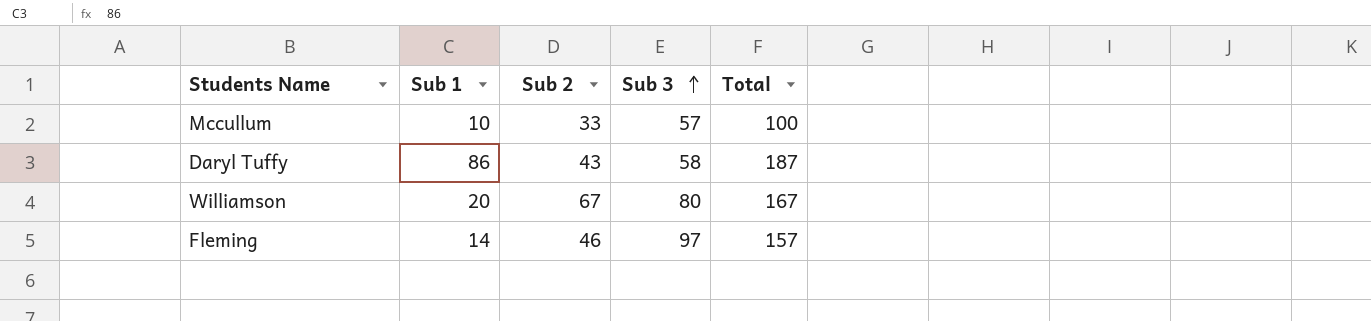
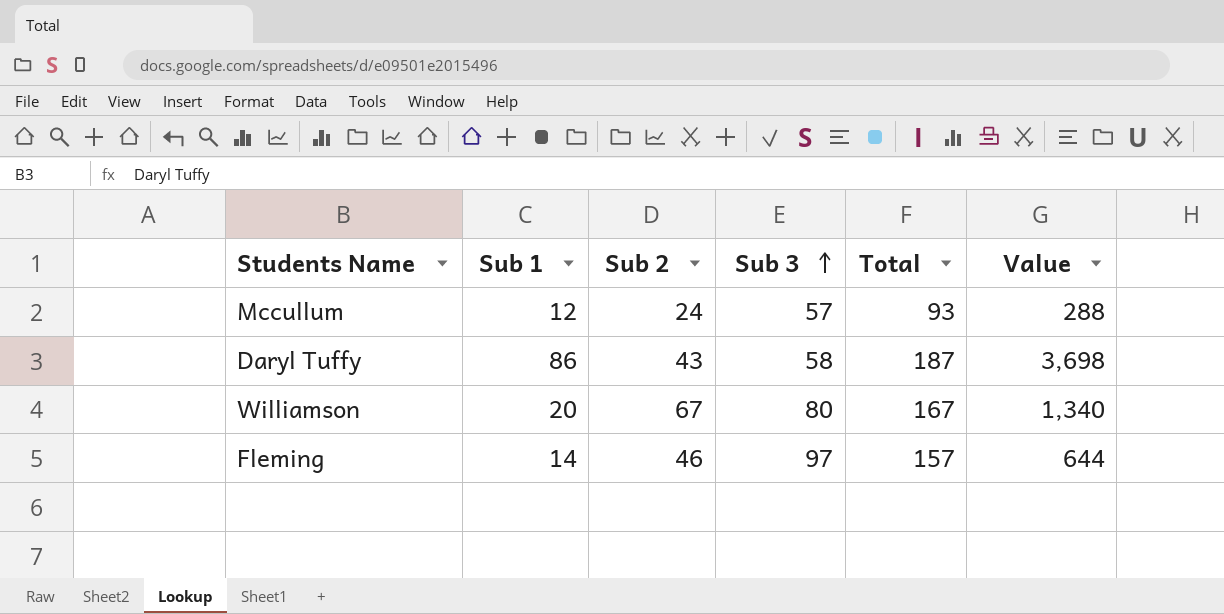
column Value | formula: none -> [Sub 1] * [Sub 2]
Mccullum | Sub 1: 10 -> 12
Mccullum | Sub 2: 33 -> 24
Mccullum | Total: 100 -> 93

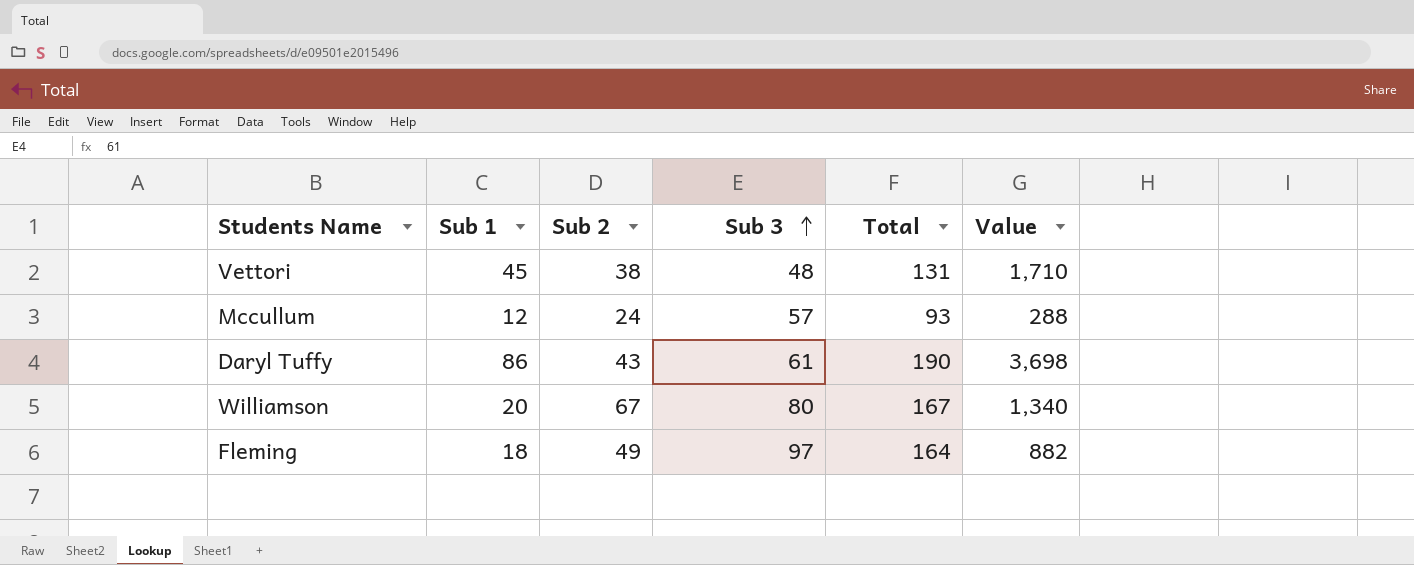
row Vettori: none -> 45 | 38 | 48 | 131 | 1,710
Daryl Tuffy | Sub 3: 58 -> 61
Daryl Tuffy | Total: 187 -> 190
Fleming | Sub 1: 14 -> 18
Fleming | Sub 2: 46 -> 49
Fleming | Total: 157 -> 164
Fleming | Value: 644 -> 882

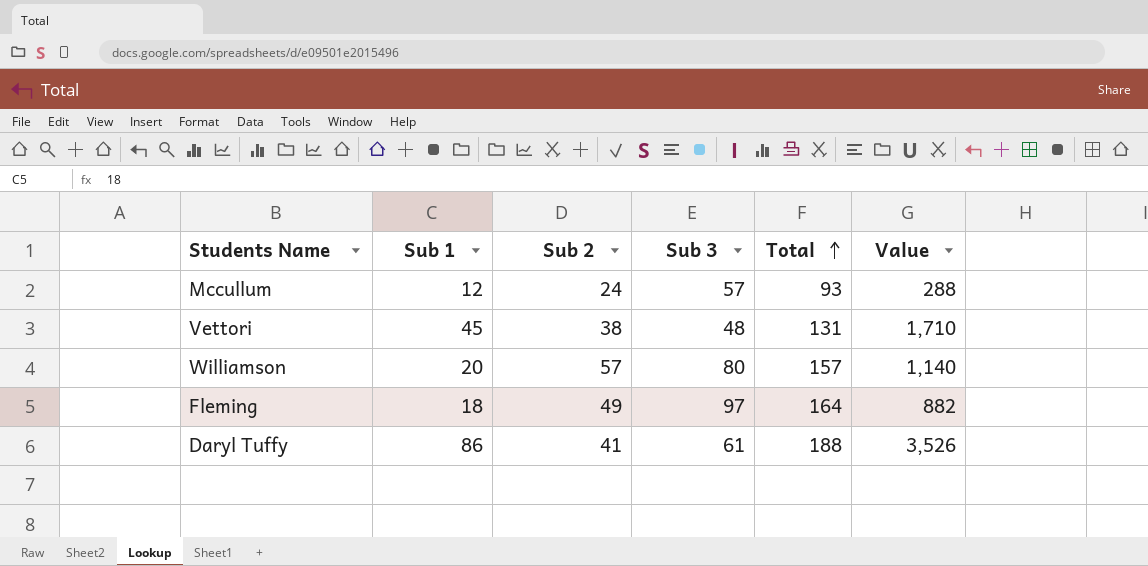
row order: Sub 3 ascending -> Total ascending
Williamson | Sub 2: 67 -> 57
Williamson | Total: 167 -> 157
Williamson | Value: 1,340 -> 1,140
Daryl Tuffy | Sub 2: 43 -> 41
Daryl Tuffy | Total: 190 -> 188
Daryl Tuffy | Value: 3,698 -> 3,526

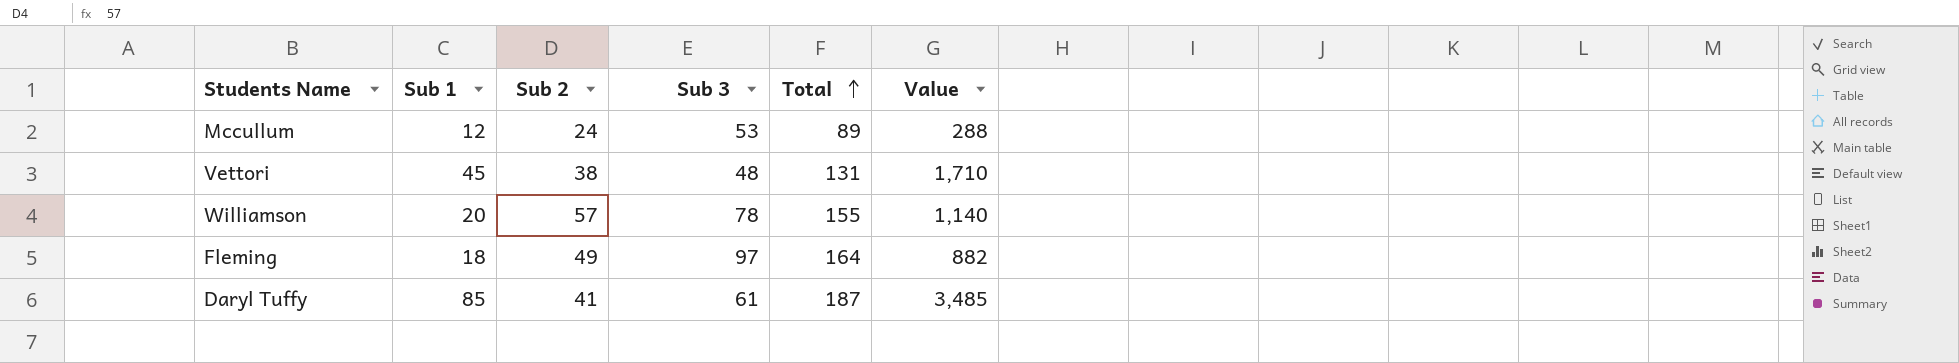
Mccullum | Sub 3: 57 -> 53
Mccullum | Total: 93 -> 89
Williamson | Sub 3: 80 -> 78
Williamson | Total: 157 -> 155
Daryl Tuffy | Sub 1: 86 -> 85
Daryl Tuffy | Total: 188 -> 187
Daryl Tuffy | Value: 3,526 -> 3,485

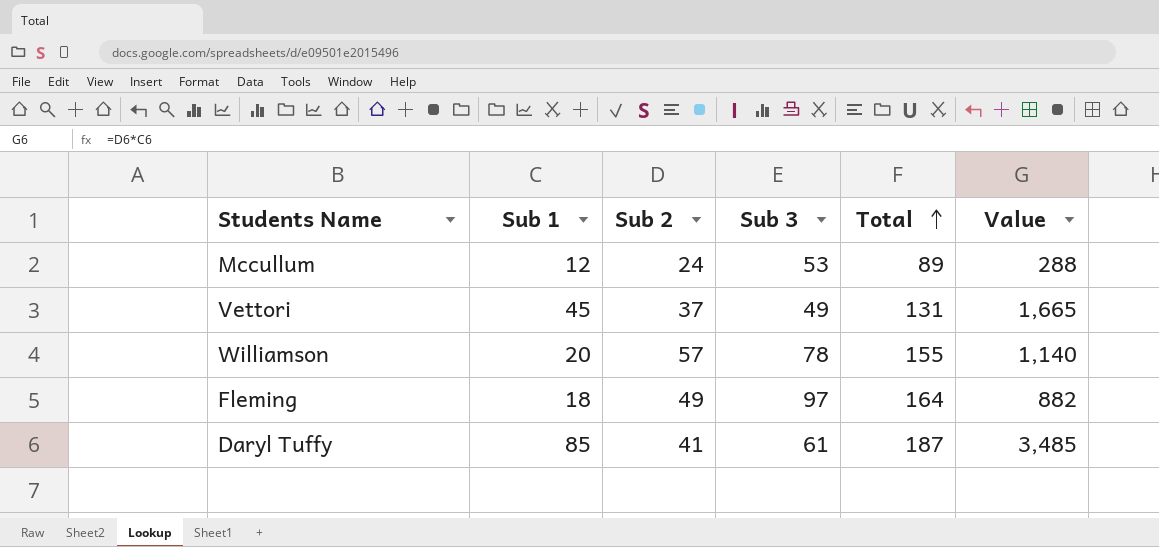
Vettori | Sub 2: 38 -> 37
Vettori | Sub 3: 48 -> 49
Vettori | Value: 1,710 -> 1,665

